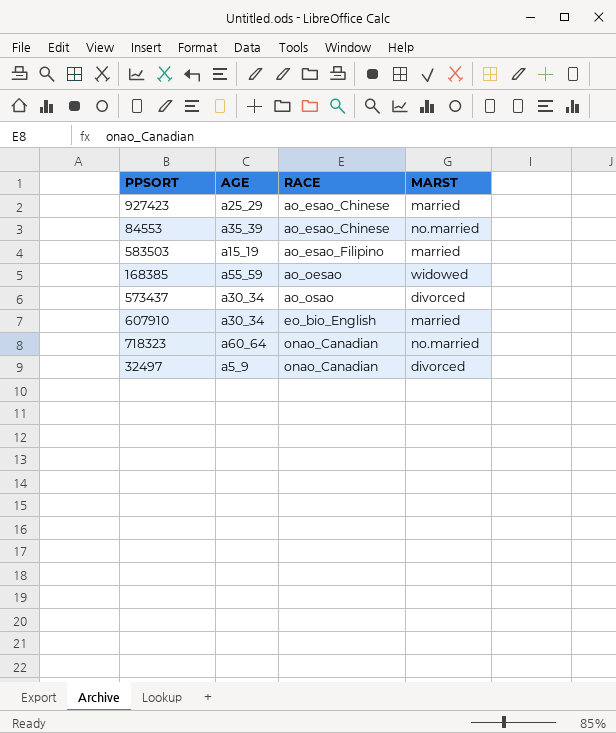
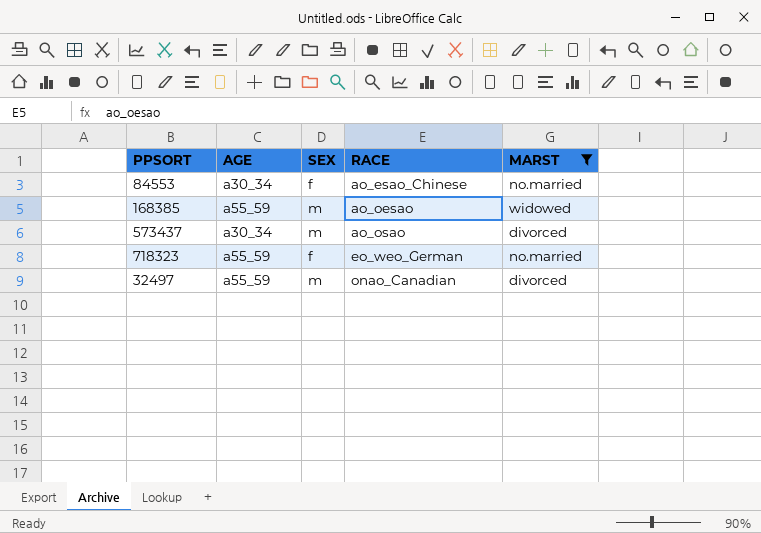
filter: none -> MARST != married
column SEX | position: none -> 3
84553 | AGE: a35_39 -> a30_34
718323 | AGE: a60_64 -> a55_59
718323 | RACE: onao_Canadian -> eo_weo_German
32497 | AGE: a5_9 -> a55_59

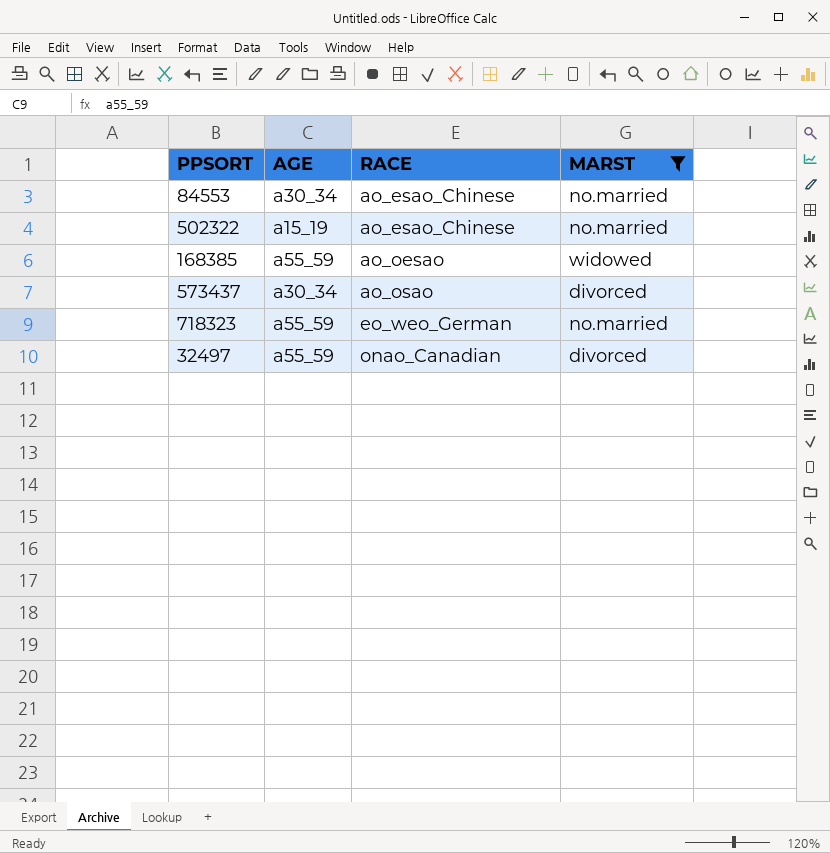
column SEX | position: 3 -> none
row 502322: none -> a15_19 | ao_esao_Chinese | no.married

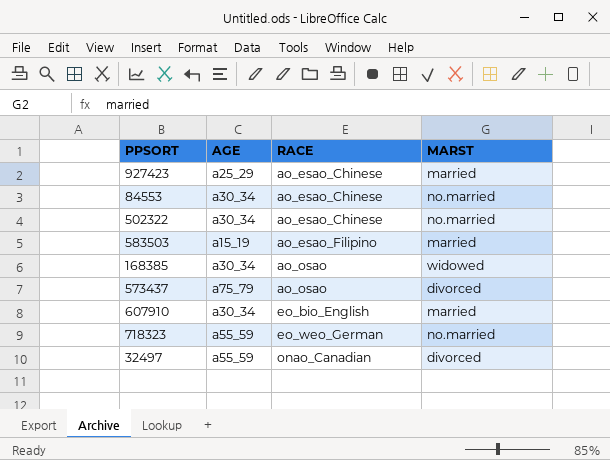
filter: MARST != married -> none
502322 | AGE: a15_19 -> a30_34
168385 | AGE: a55_59 -> a30_34
168385 | RACE: ao_oesao -> ao_osao
573437 | AGE: a30_34 -> a75_79

